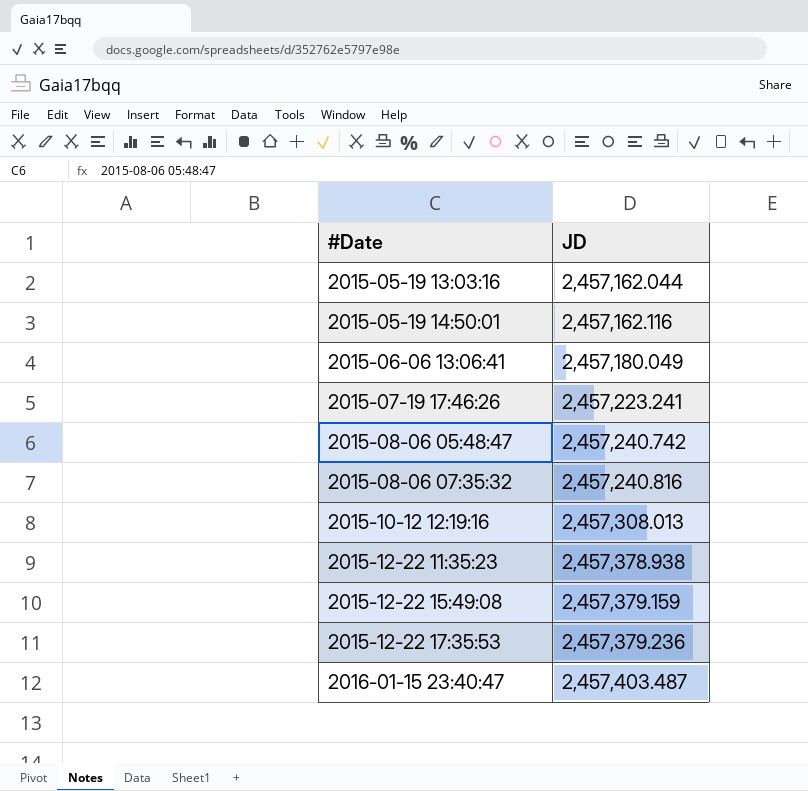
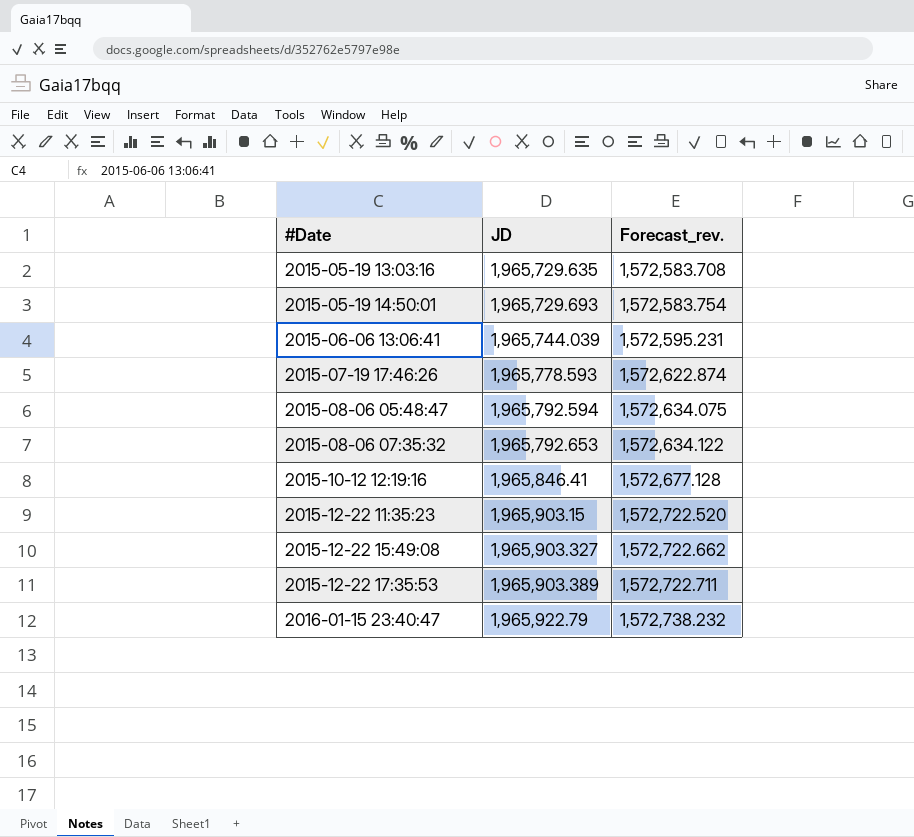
column Forecast_rev. | formula: none -> [JD] * 0.8
2015-05-19 13:03:16 | JD: 2,457,162.044 -> 1,965,729.635
2015-05-19 14:50:01 | JD: 2,457,162.116 -> 1,965,729.693
2015-06-06 13:06:41 | JD: 2,457,180.049 -> 1,965,744.039
2015-07-19 17:46:26 | JD: 2,457,223.241 -> 1,965,778.593
2015-08-06 05:48:47 | JD: 2,457,240.742 -> 1,965,792.594
2015-08-06 07:35:32 | JD: 2,457,240.816 -> 1,965,792.653
2015-10-12 12:19:16 | JD: 2,457,308.013 -> 1,965,846.41
2015-12-22 11:35:23 | JD: 2,457,378.938 -> 1,965,903.15
2015-12-22 15:49:08 | JD: 2,457,379.159 -> 1,965,903.327
2015-12-22 17:35:53 | JD: 2,457,379.236 -> 1,965,903.389
2016-01-15 23:40:47 | JD: 2,457,403.487 -> 1,965,922.79

